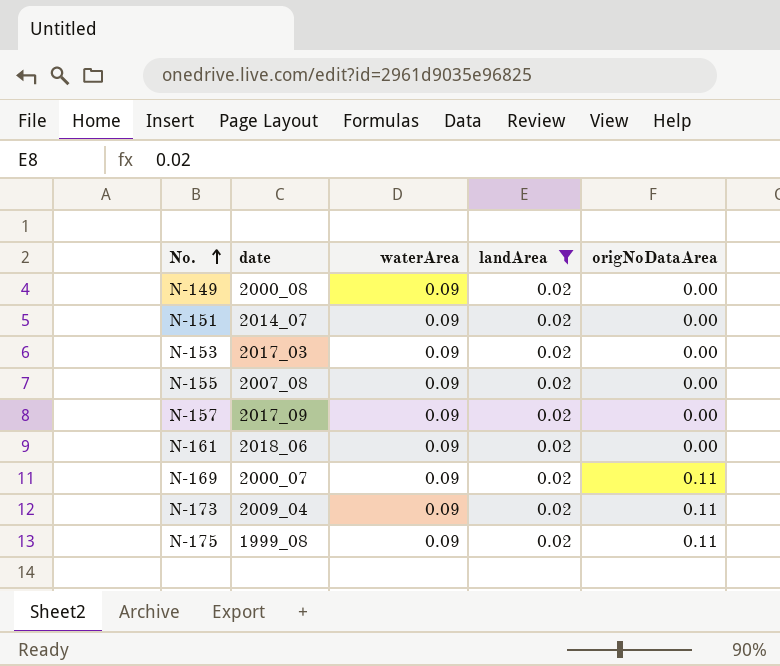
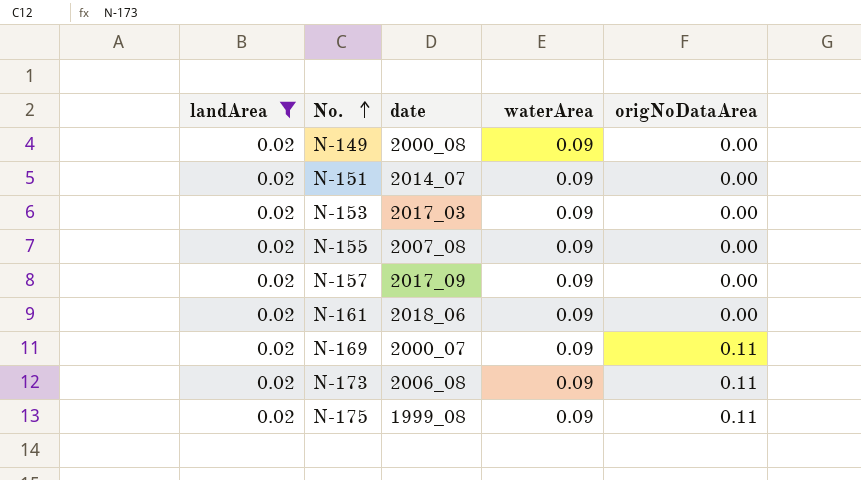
column landArea | position: 4 -> 1
N-173 | date: 2009_04 -> 2006_08

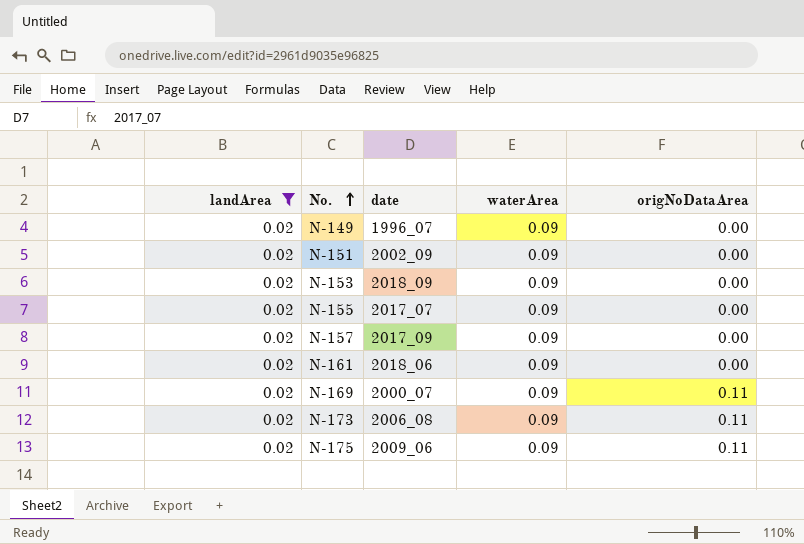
N-149 | date: 2000_08 -> 1996_07
N-151 | date: 2014_07 -> 2002_09
N-153 | date: 2017_03 -> 2018_09
N-155 | date: 2007_08 -> 2017_07
N-175 | date: 1999_08 -> 2009_06

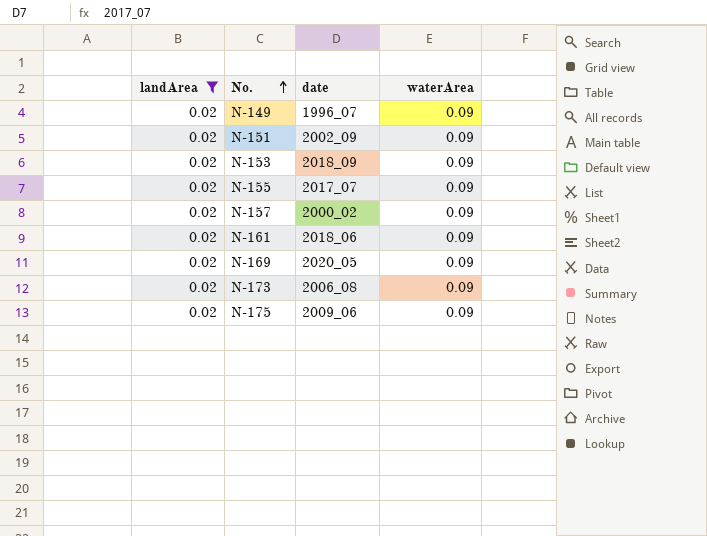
column origNoDataArea | position: 5 -> none
N-157 | date: 2017_09 -> 2000_02
N-169 | date: 2000_07 -> 2020_05

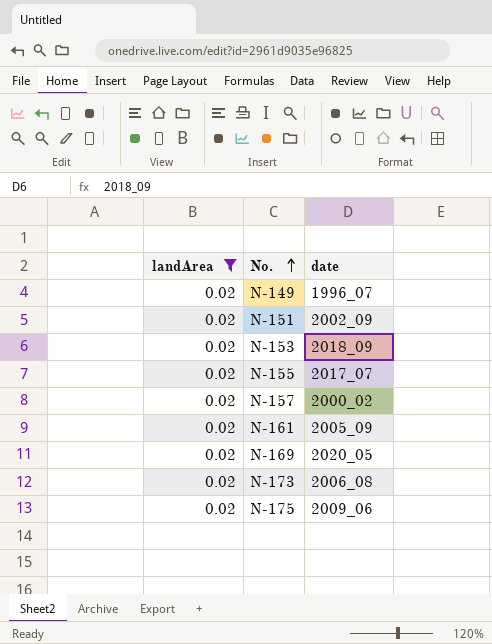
column waterArea | position: 4 -> none
N-161 | date: 2018_06 -> 2005_09

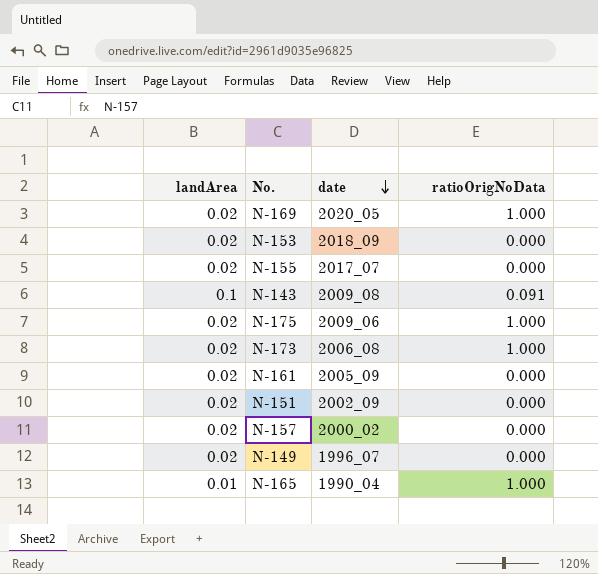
filter: landArea = 0.02 -> none
row order: No. ascending -> date descending
column ratioOrigNoData | position: none -> 4

